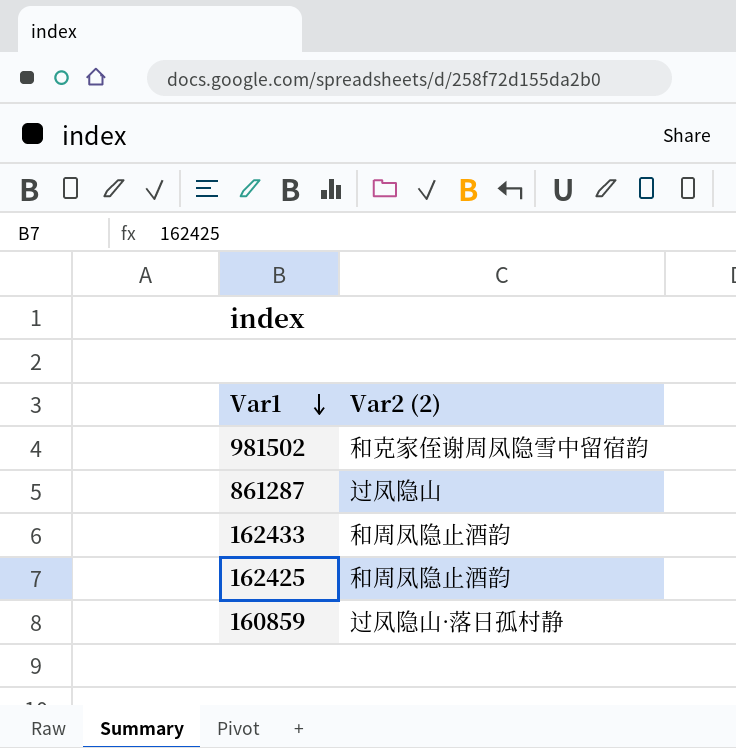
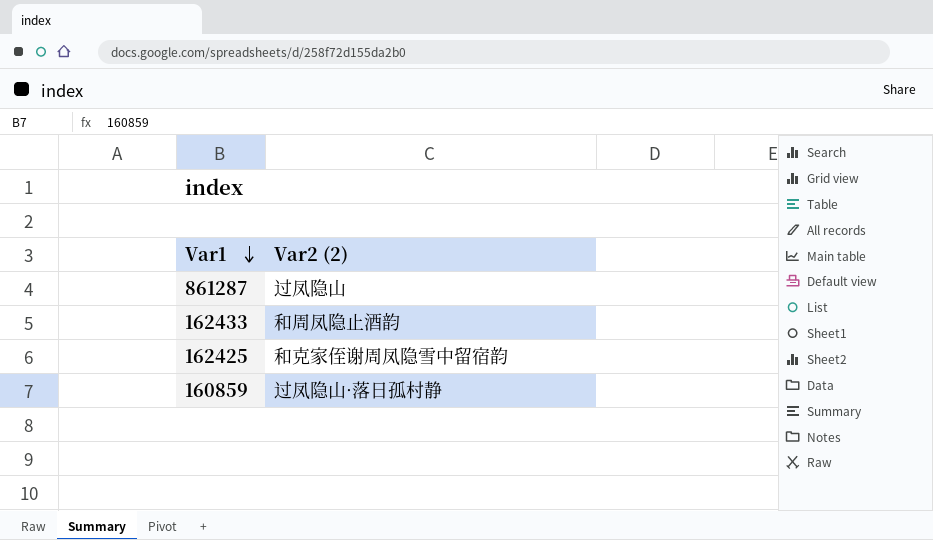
row 981502: 和克家侄谢周凤隐雪中留宿韵 -> none
162425 | Var2 (2): 和周凤隐止酒韵 -> 和克家侄谢周凤隐雪中留宿韵

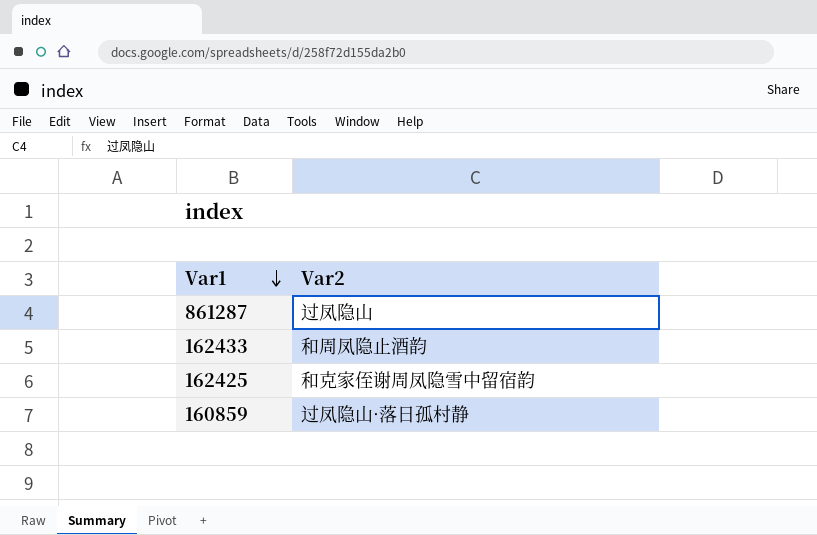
column name: Var2 (2) -> Var2

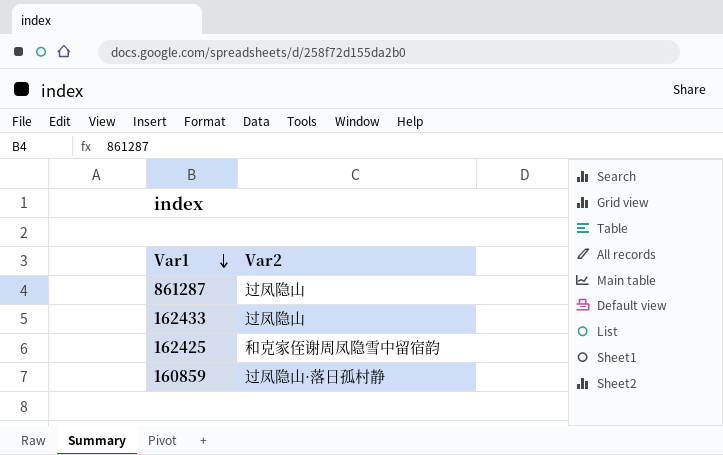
162433 | Var2: 和周凤隐止酒韵 -> 过凤隐山

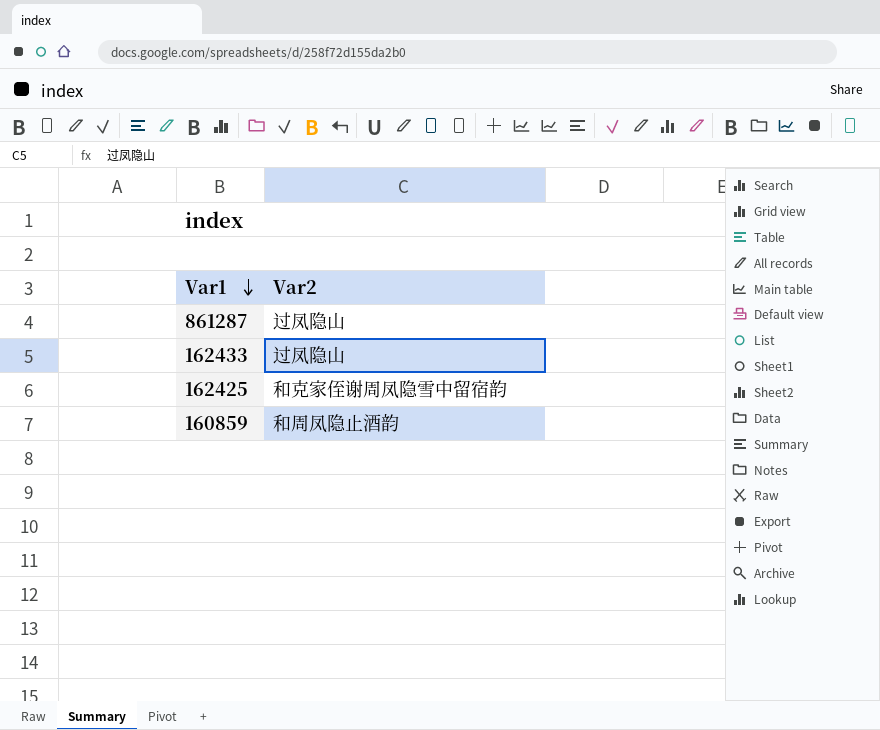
160859 | Var2: 过凤隐山·落日孤村静 -> 和周凤隐止酒韵

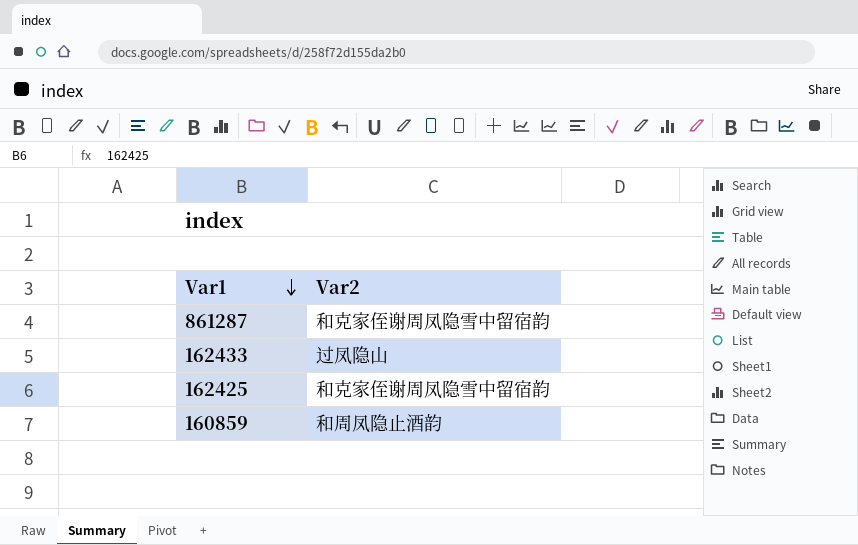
861287 | Var2: 过凤隐山 -> 和克家侄谢周凤隐雪中留宿韵

